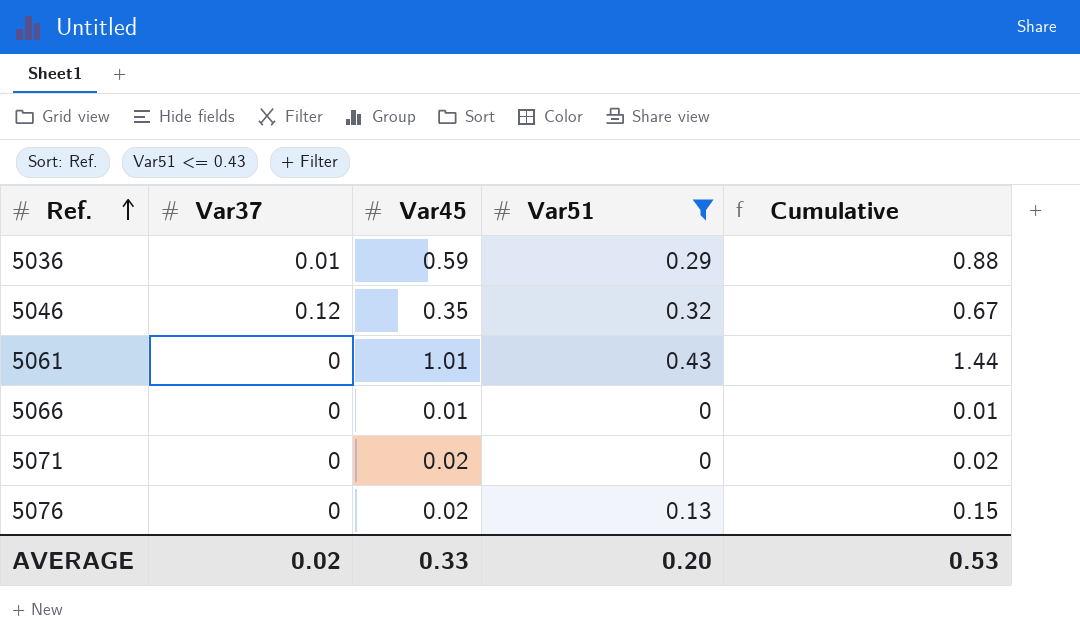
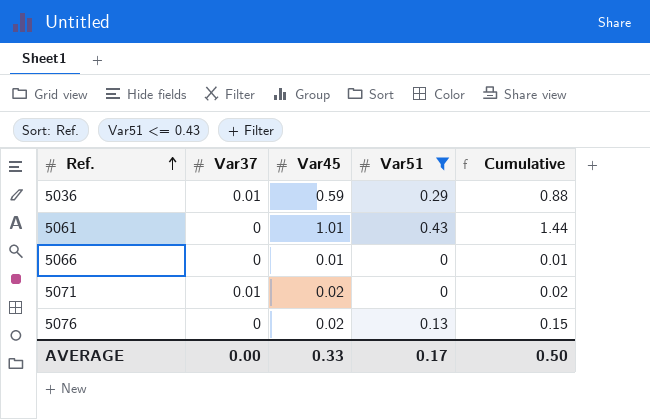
row 5046: 0.12 | 0.35 | 0.32 | 0.67 -> none
5071 | Var37: 0 -> 0.01
AVERAGE | Var37: 0.02 -> 0.00
AVERAGE | Var51: 0.20 -> 0.17
AVERAGE | Cumulative: 0.53 -> 0.50

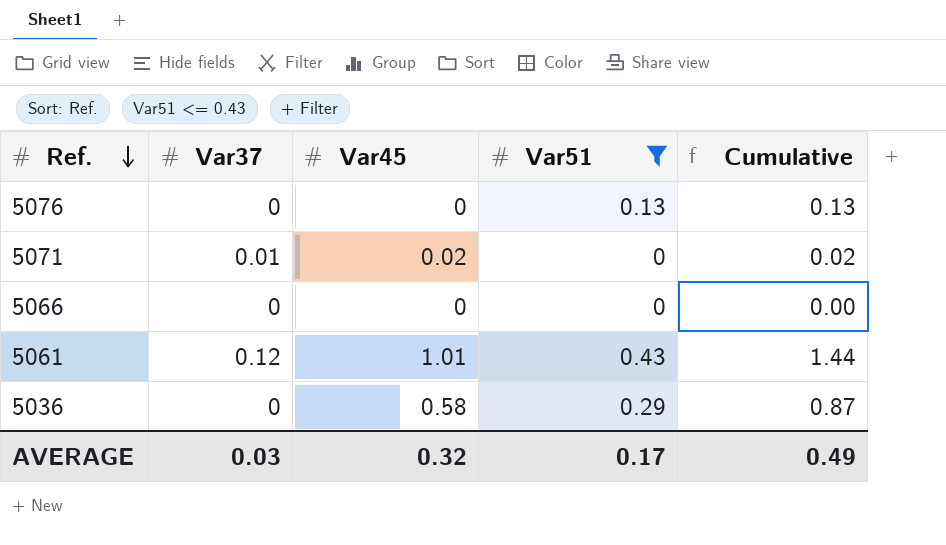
row order: Ref. ascending -> Ref. descending
5076 | Var45: 0.02 -> 0
5076 | Cumulative: 0.15 -> 0.13
5066 | Var45: 0.01 -> 0
5066 | Cumulative: 0.01 -> 0.00
5061 | Var37: 0 -> 0.12
5036 | Var37: 0.01 -> 0
5036 | Var45: 0.59 -> 0.58
5036 | Cumulative: 0.88 -> 0.87
AVERAGE | Var37: 0.00 -> 0.03
AVERAGE | Var45: 0.33 -> 0.32
AVERAGE | Cumulative: 0.50 -> 0.49

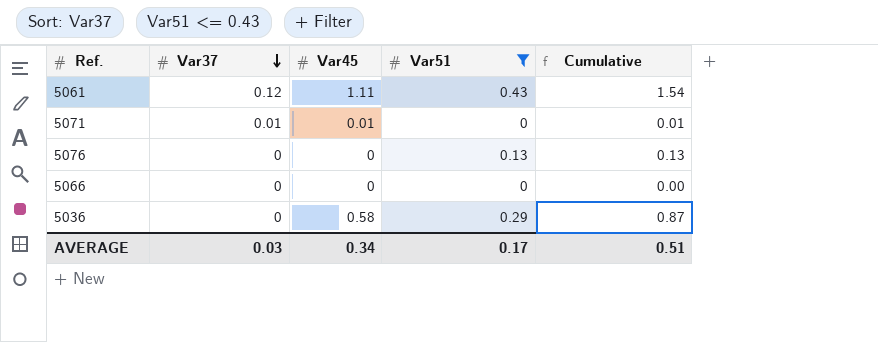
row order: Ref. descending -> Var37 descending
5061 | Var45: 1.01 -> 1.11
5061 | Cumulative: 1.44 -> 1.54
5071 | Var45: 0.02 -> 0.01
5071 | Cumulative: 0.02 -> 0.01
AVERAGE | Var45: 0.32 -> 0.34
AVERAGE | Cumulative: 0.49 -> 0.51

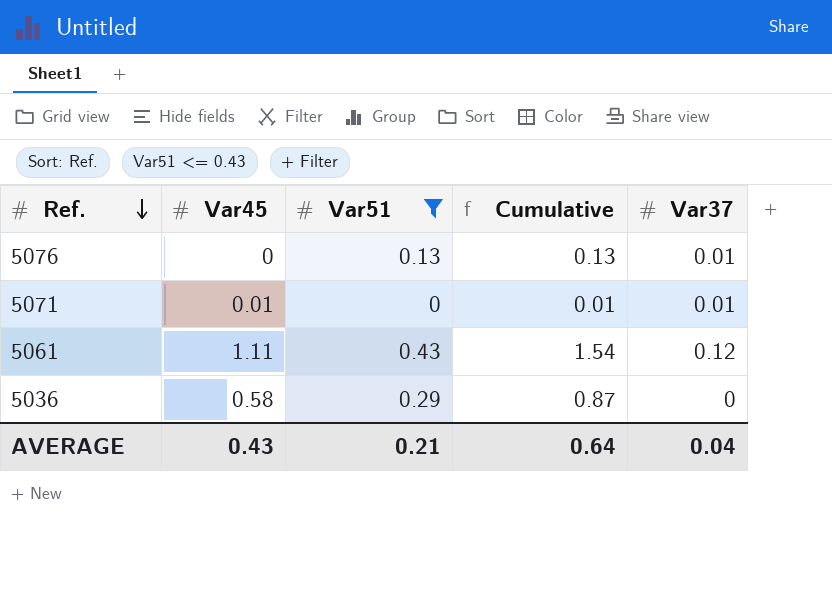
row order: Var37 descending -> Ref. descending
column Var37 | position: 2 -> 5
row 5066: 0 | 0 | 0 | 0.00 -> none
5076 | Var37: 0 -> 0.01
AVERAGE | Var45: 0.34 -> 0.43
AVERAGE | Var51: 0.17 -> 0.21
AVERAGE | Cumulative: 0.51 -> 0.64
AVERAGE | Var37: 0.03 -> 0.04

